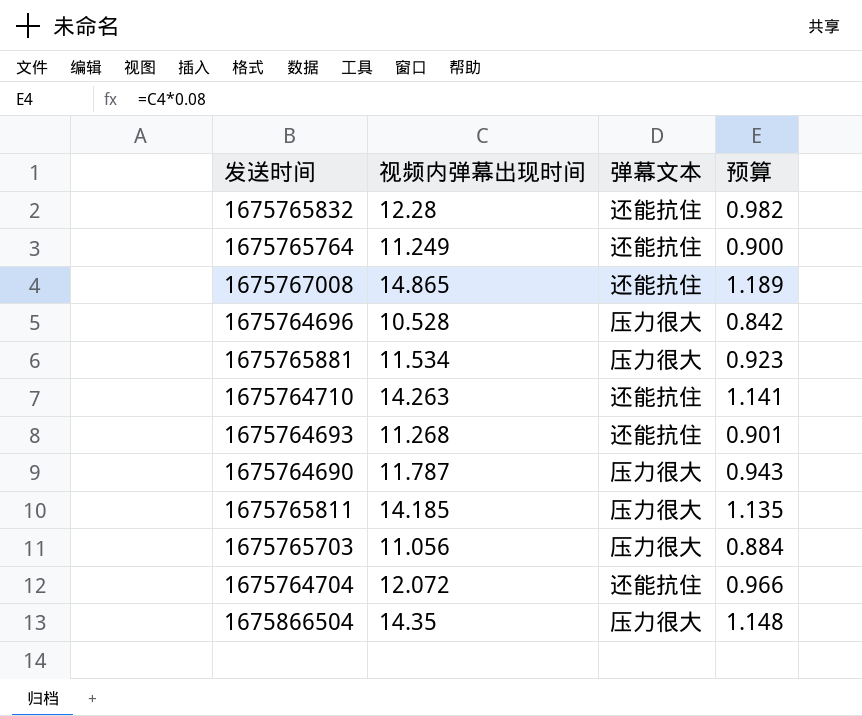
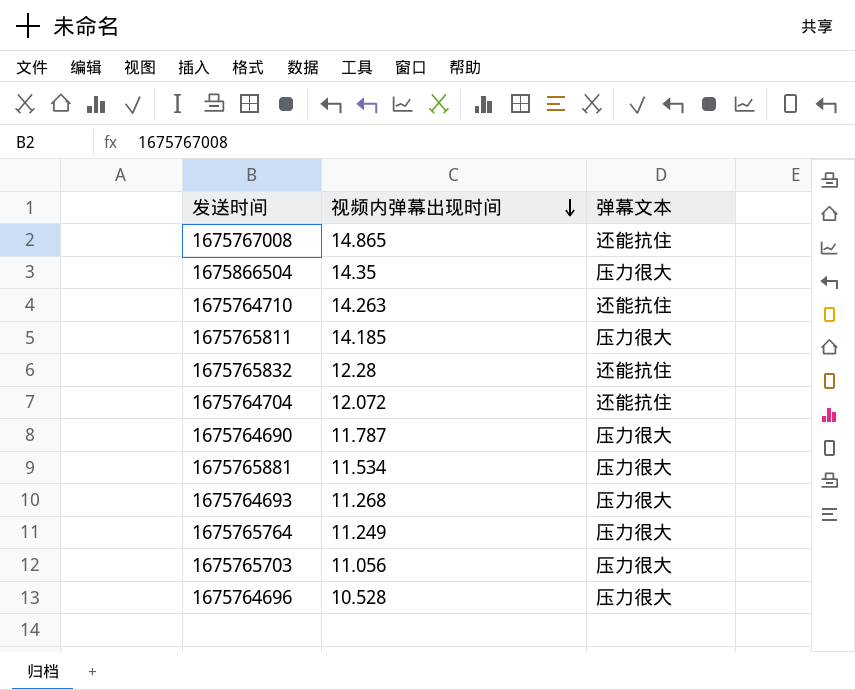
row order: none -> 视频内弹幕出现时间 descending
column 预算 | formula: [视频内弹幕出现时间] * 0.08 -> none
1675764693 | 弹幕文本: 还能抗住 -> 压力很大
1675765764 | 弹幕文本: 还能抗住 -> 压力很大

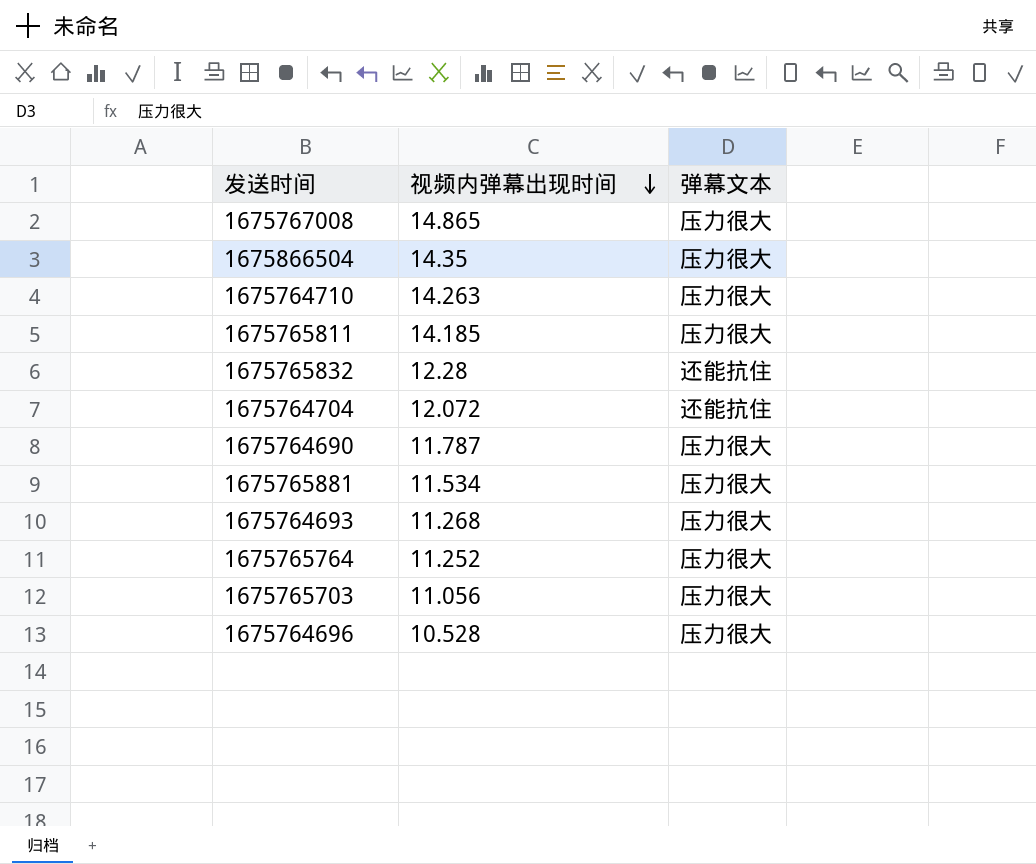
1675767008 | 弹幕文本: 还能抗住 -> 压力很大
1675764710 | 弹幕文本: 还能抗住 -> 压力很大
1675765764 | 视频内弹幕出现时间: 11.249 -> 11.252

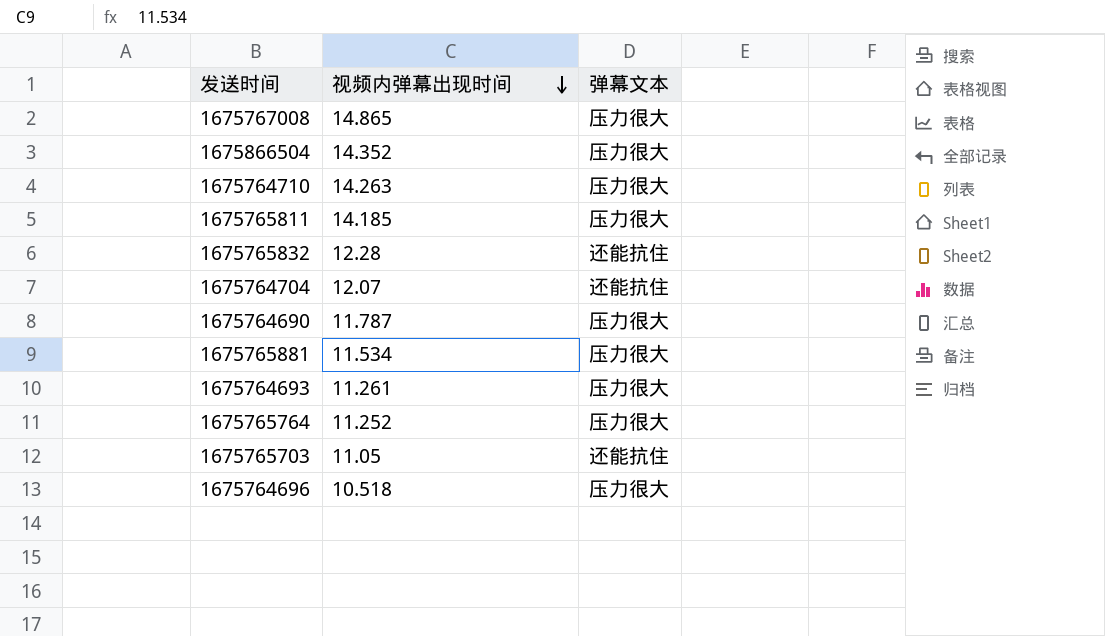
1675866504 | 视频内弹幕出现时间: 14.35 -> 14.352
1675764704 | 视频内弹幕出现时间: 12.072 -> 12.07
1675764693 | 视频内弹幕出现时间: 11.268 -> 11.261
1675765703 | 视频内弹幕出现时间: 11.056 -> 11.05
1675765703 | 弹幕文本: 压力很大 -> 还能抗住
1675764696 | 视频内弹幕出现时间: 10.528 -> 10.518

